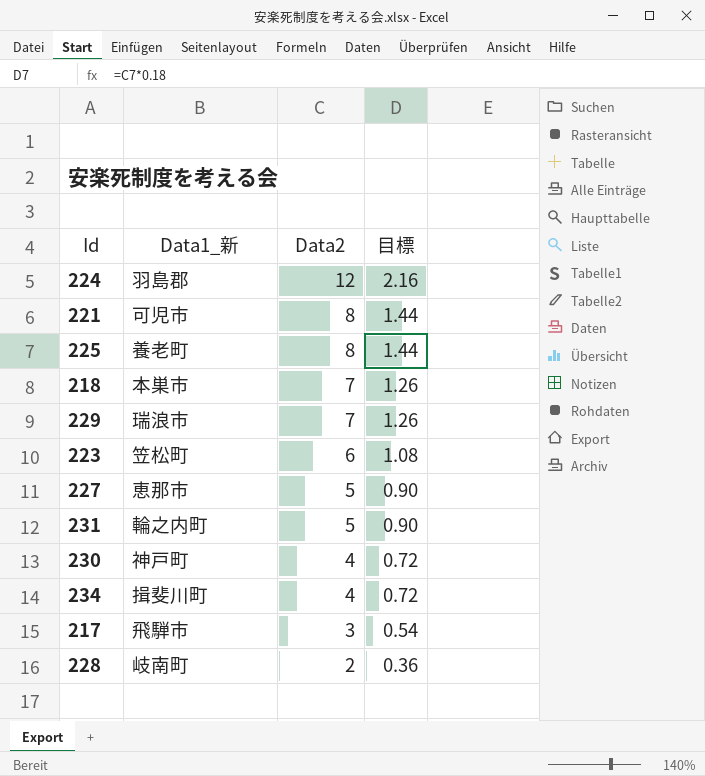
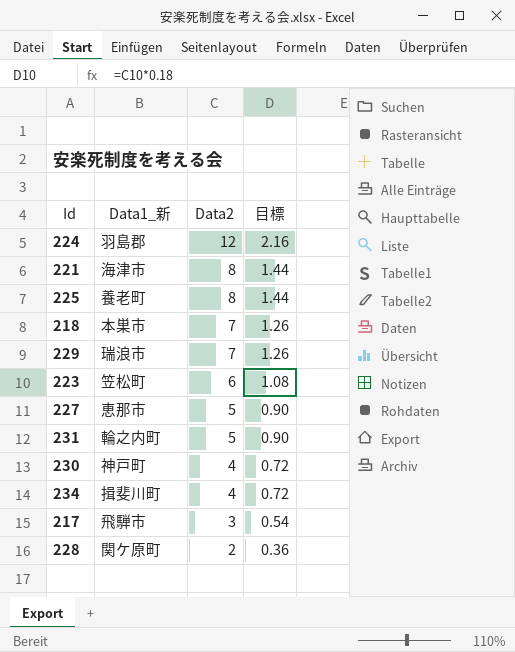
221 | Data1_新: 可児市 -> 海津市
228 | Data1_新: 岐南町 -> 関ケ原町

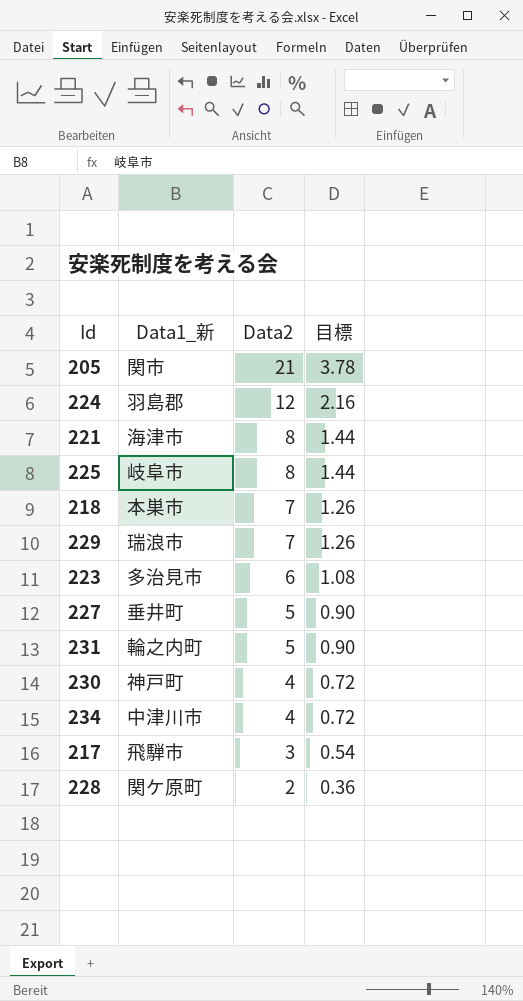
row 205: none -> 関市 | 21 | 3.78
225 | Data1_新: 養老町 -> 岐阜市
223 | Data1_新: 笠松町 -> 多治見市
227 | Data1_新: 恵那市 -> 垂井町
234 | Data1_新: 揖斐川町 -> 中津川市

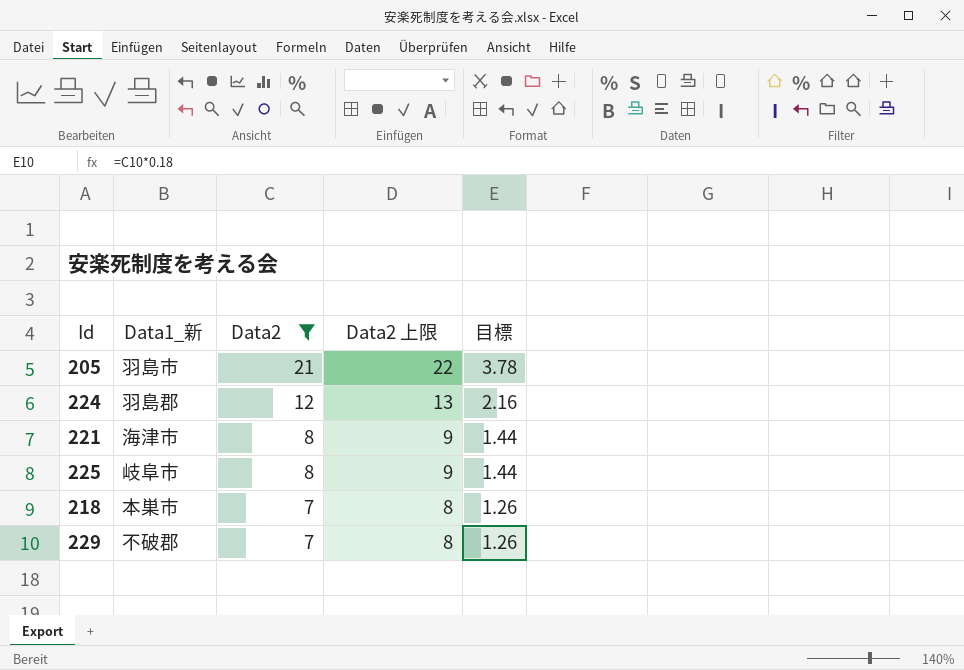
filter: none -> Data2 >= 7
column Data2 上限 | formula: none -> [Data2] + 1
205 | Data1_新: 関市 -> 羽島市
229 | Data1_新: 瑞浪市 -> 不破郡

